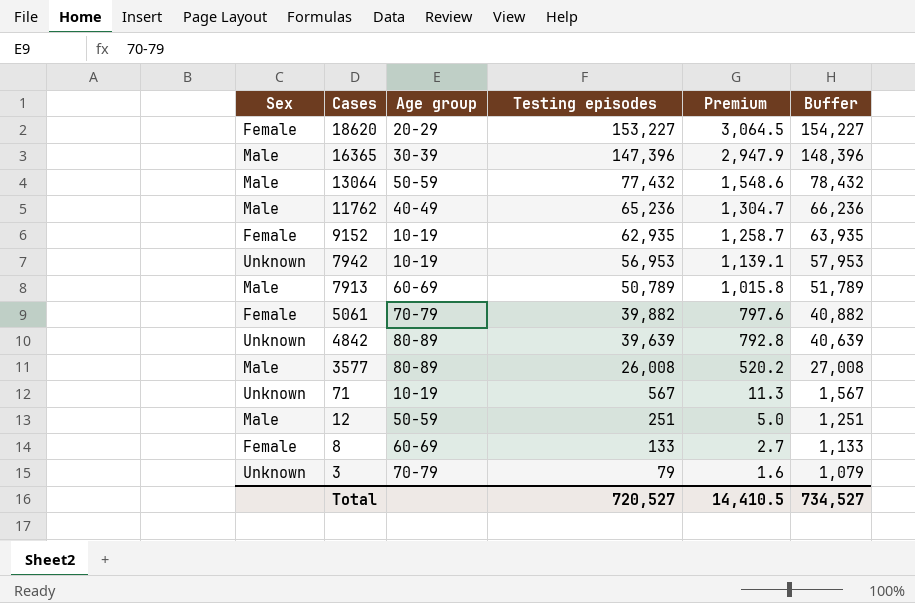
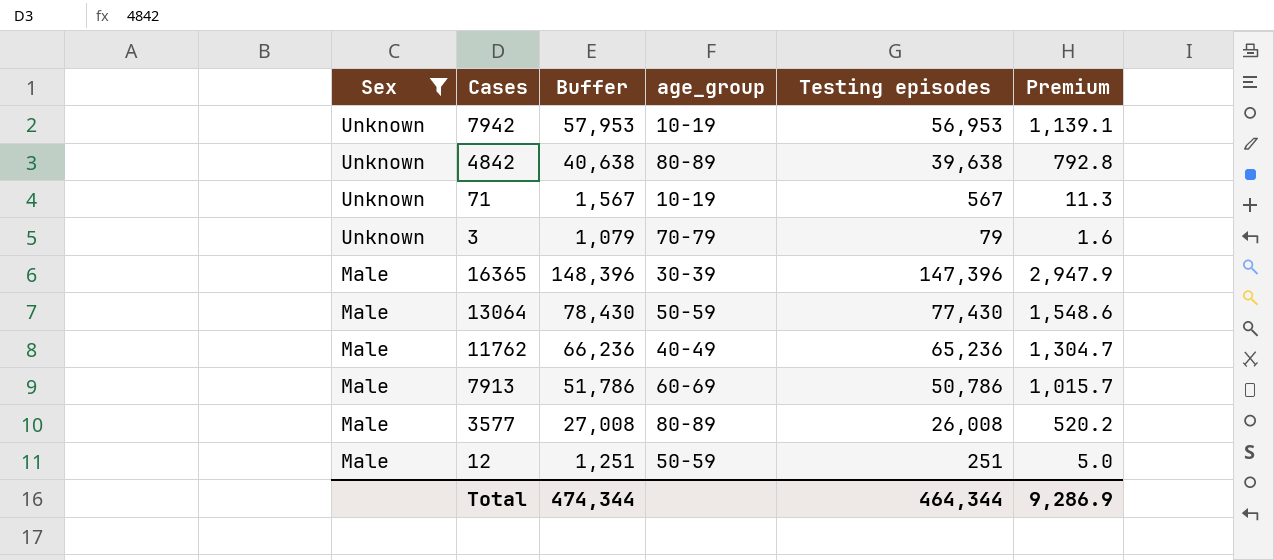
filter: none -> Sex != Female
row order: Cases descending -> Sex descending
column Buffer | position: 6 -> 3
column name: Age group -> age_group
4842 | Buffer: 40,639 -> 40,638
4842 | Testing episodes: 39,639 -> 39,638
13064 | Buffer: 78,432 -> 78,430
13064 | Testing episodes: 77,432 -> 77,430
7913 | Buffer: 51,789 -> 51,786
7913 | Testing episodes: 50,789 -> 50,786
7913 | Premium: 1,015.8 -> 1,015.7
Total | Buffer: 734,527 -> 474,344
Total | Testing episodes: 720,527 -> 464,344
Total | Premium: 14,410.5 -> 9,286.9

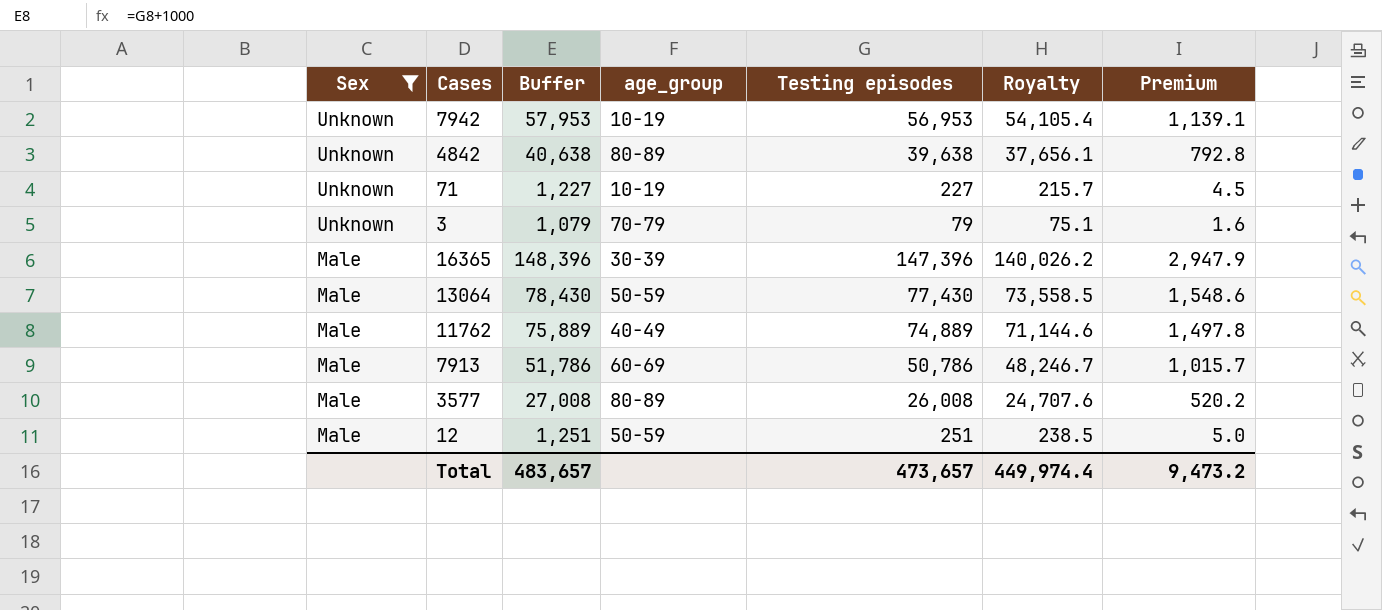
column Royalty | formula: none -> [Testing episodes] * 0.95
71 | Buffer: 1,567 -> 1,227
71 | Testing episodes: 567 -> 227
71 | Premium: 11.3 -> 4.5
11762 | Buffer: 66,236 -> 75,889
11762 | Testing episodes: 65,236 -> 74,889
11762 | Premium: 1,304.7 -> 1,497.8
Total | Buffer: 474,344 -> 483,657
Total | Testing episodes: 464,344 -> 473,657
Total | Premium: 9,286.9 -> 9,473.2

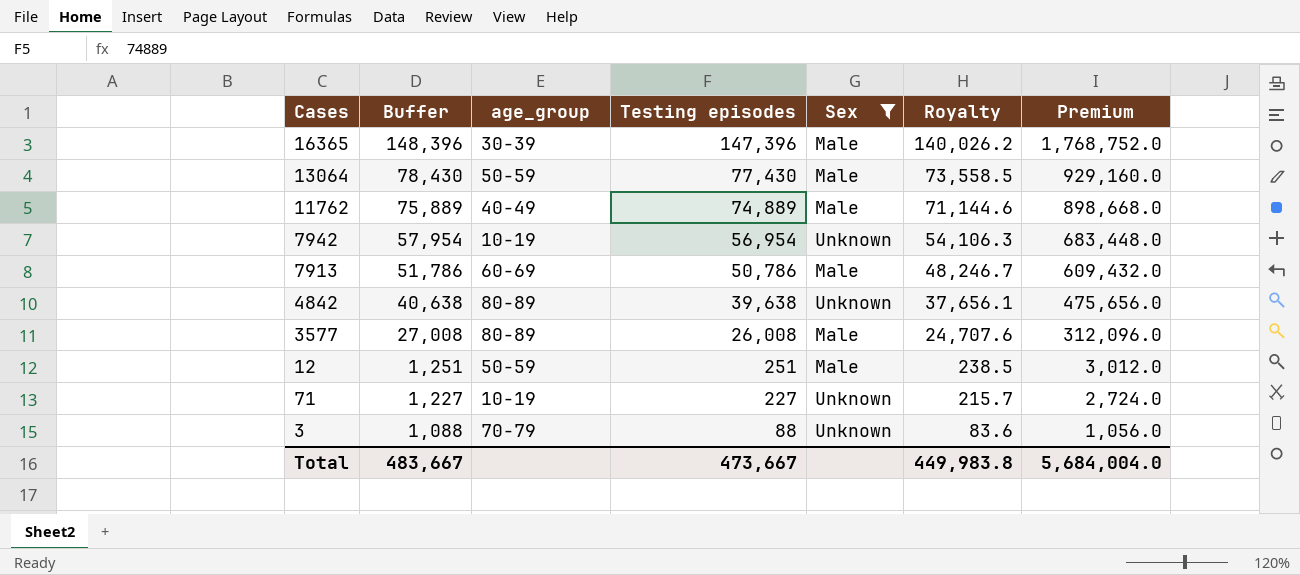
row order: Sex descending -> Buffer descending
column Sex | position: 1 -> 5
column Premium | formula: [Testing episodes] * 0.02 -> [Testing episodes] * 12
7942 | Buffer: 57,953 -> 57,954
7942 | Testing episodes: 56,953 -> 56,954
7942 | Royalty: 54,105.4 -> 54,106.3
3 | Buffer: 1,079 -> 1,088
3 | Testing episodes: 79 -> 88
3 | Royalty: 75.1 -> 83.6
Total | Buffer: 483,657 -> 483,667
Total | Testing episodes: 473,657 -> 473,667
Total | Royalty: 449,974.4 -> 449,983.8
Total | Premium: 9,473.2 -> 5,684,004.0

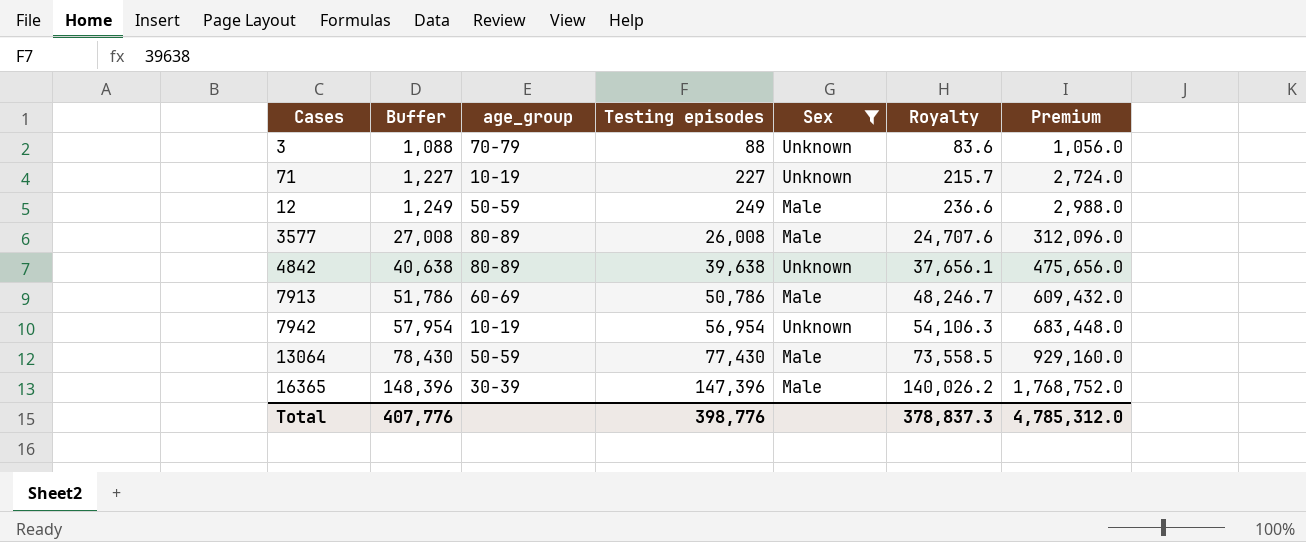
row order: Buffer descending -> Buffer ascending
row 11762: 75,889 | 40-49 | 74,889 | Male | 71,144.6 | 898,668.0 -> none
12 | Buffer: 1,251 -> 1,249
12 | Testing episodes: 251 -> 249
12 | Royalty: 238.5 -> 236.6
12 | Premium: 3,012.0 -> 2,988.0
Total | Buffer: 483,667 -> 407,776
Total | Testing episodes: 473,667 -> 398,776
Total | Royalty: 449,983.8 -> 378,837.3
Total | Premium: 5,684,004.0 -> 4,785,312.0

